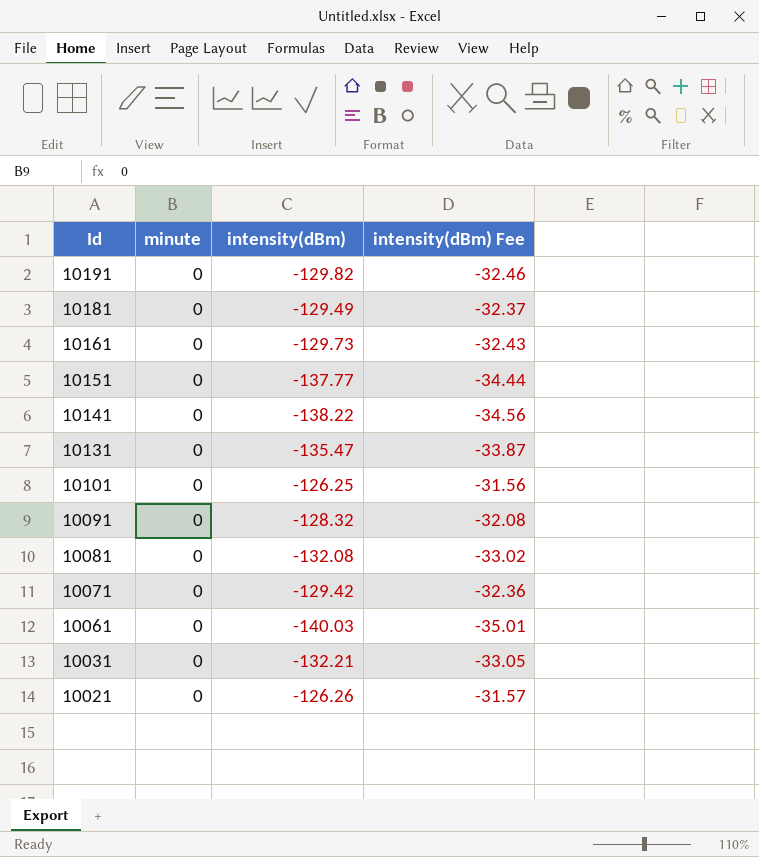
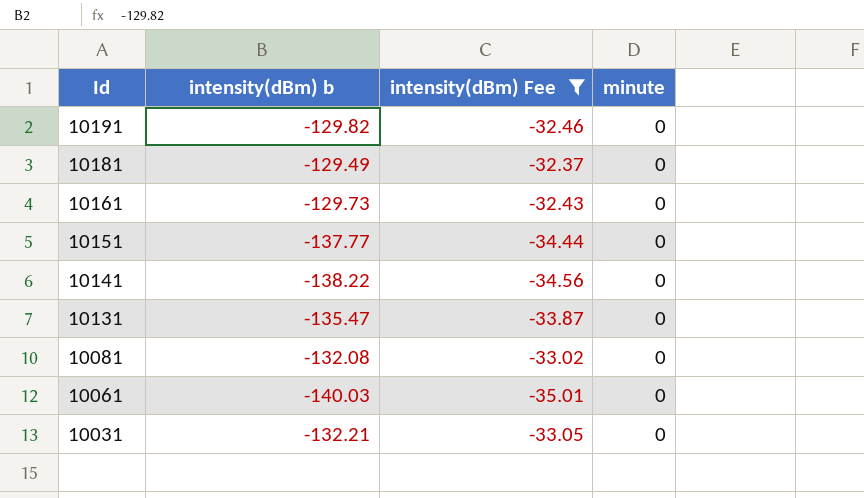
filter: none -> intensity(dBm) Fee <= -32.37
column name: intensity(dBm) -> intensity(dBm) b
column minute | position: 2 -> 4

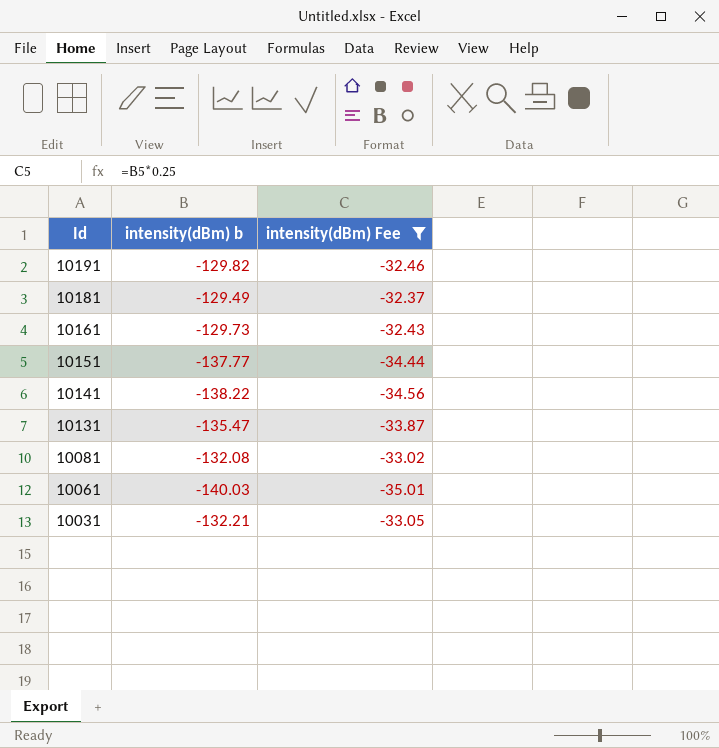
column minute | position: 4 -> none

